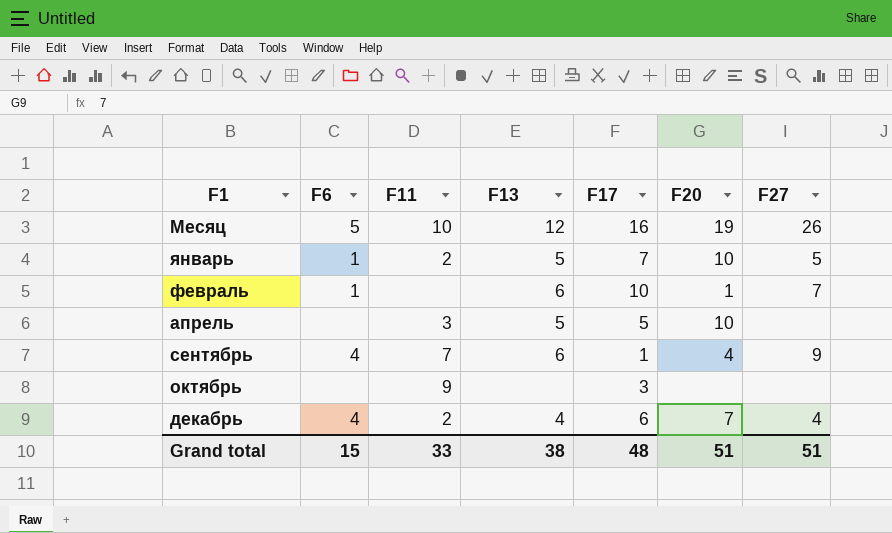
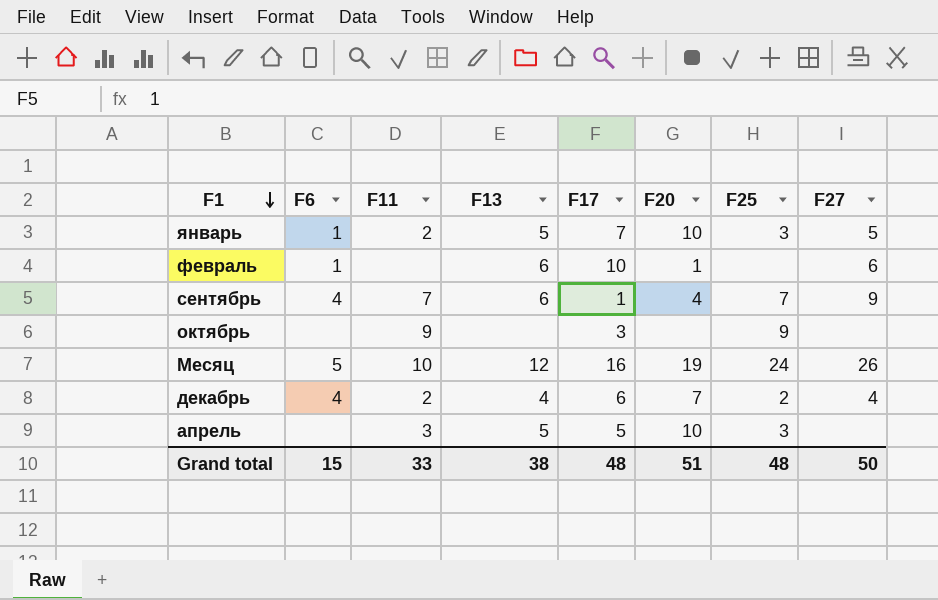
row order: none -> F1 descending
column F25 | position: none -> 7
февраль | F27: 7 -> 6
Grand total | F27: 51 -> 50

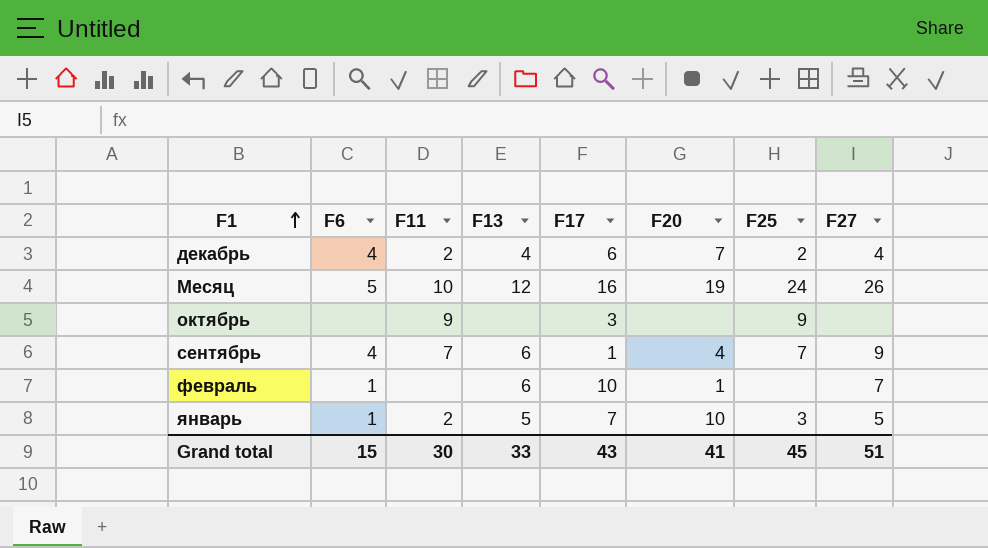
row order: F1 descending -> F1 ascending
row апрель: none | 3 | 5 | 5 | 10 | 3 | none -> none
февраль | F27: 6 -> 7
Grand total | F11: 33 -> 30
Grand total | F13: 38 -> 33
Grand total | F17: 48 -> 43
Grand total | F20: 51 -> 41
Grand total | F25: 48 -> 45
Grand total | F27: 50 -> 51

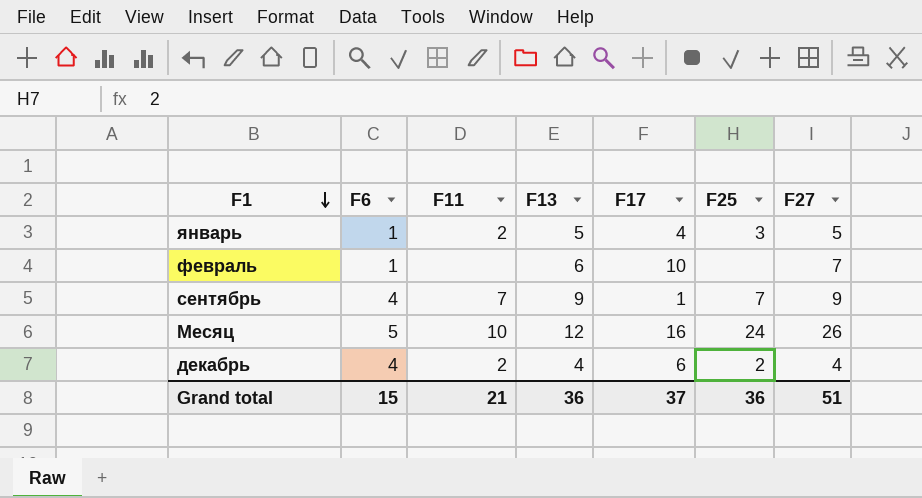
row order: F1 ascending -> F1 descending
column F20 | position: 6 -> none
row октябрь: none | 9 | none | 3 | none | 9 | none -> none
январь | F17: 7 -> 4
сентябрь | F13: 6 -> 9
Grand total | F11: 30 -> 21
Grand total | F13: 33 -> 36
Grand total | F17: 43 -> 37
Grand total | F25: 45 -> 36

